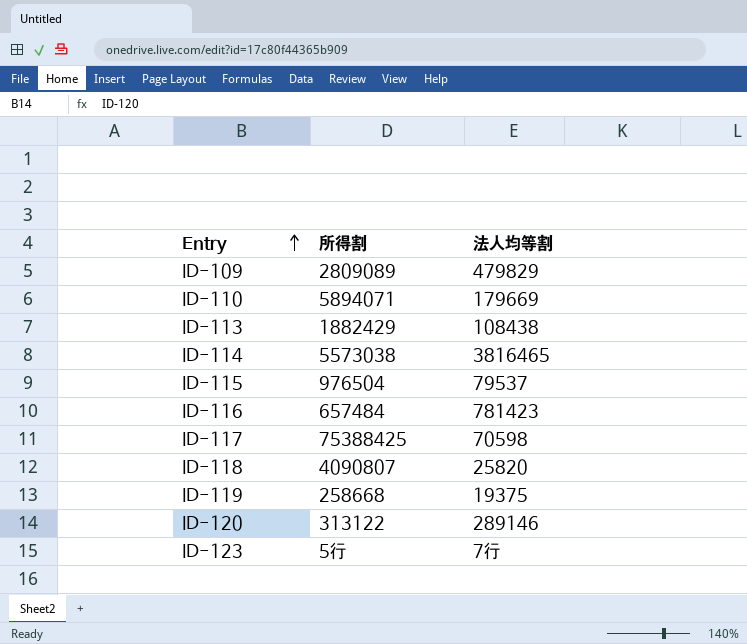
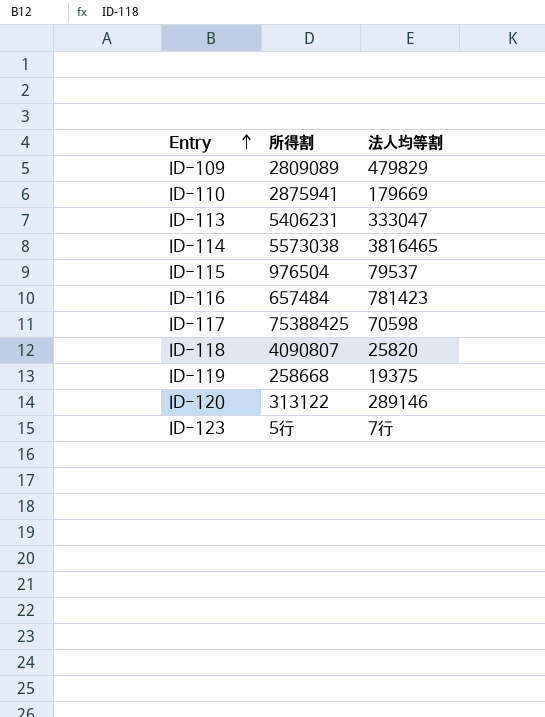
ID-110 | 所得割: 5894071 -> 2875941
ID-113 | 所得割: 1882429 -> 5406231
ID-113 | 法人均等割: 108438 -> 333047

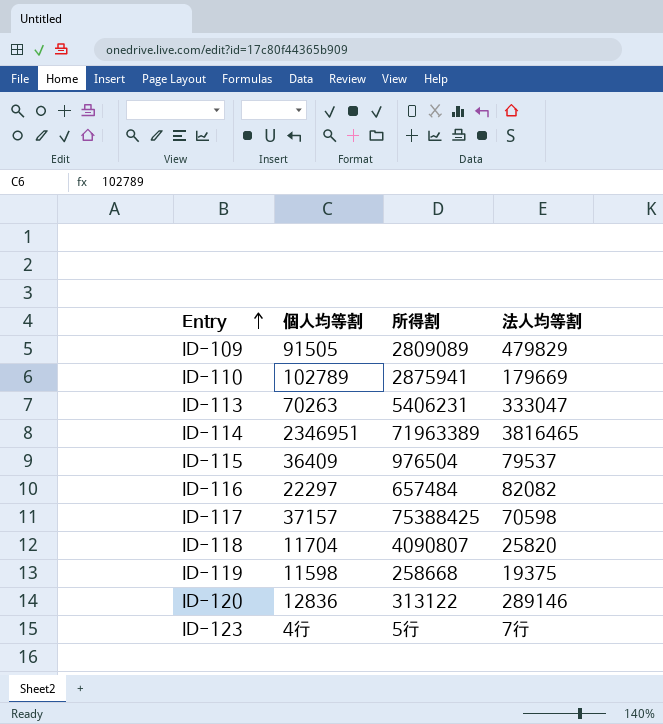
column 個人均等割 | position: none -> 2
ID-114 | 所得割: 5573038 -> 71963389
ID-116 | 法人均等割: 781423 -> 82082

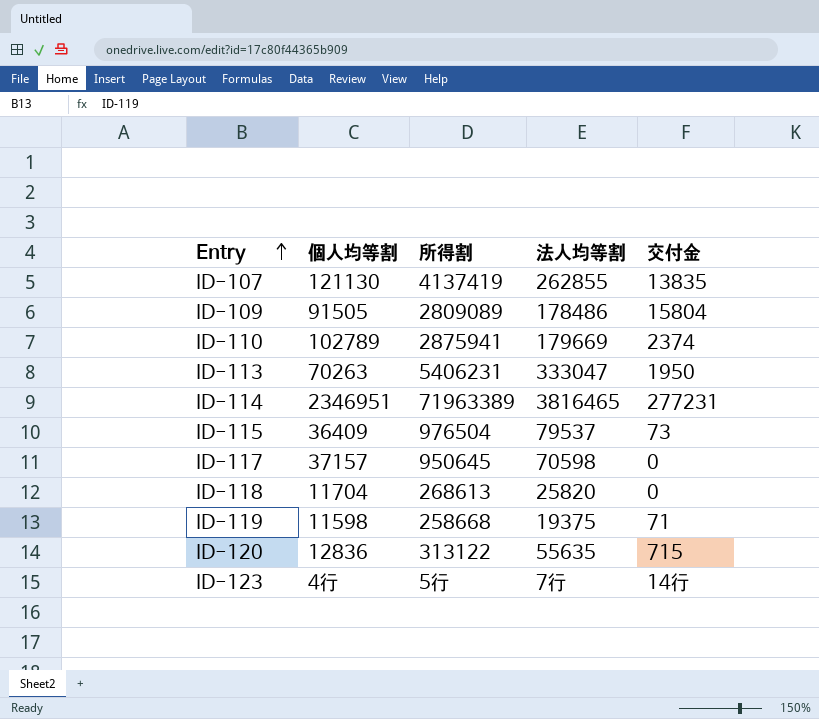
column 交付金 | position: none -> 5
row ID-116: 22297 | 657484 | 82082 -> none
row ID-107: none -> 121130 | 4137419 | 262855 | 13835
ID-109 | 法人均等割: 479829 -> 178486
ID-117 | 所得割: 75388425 -> 950645
ID-118 | 所得割: 4090807 -> 268613
ID-120 | 法人均等割: 289146 -> 55635

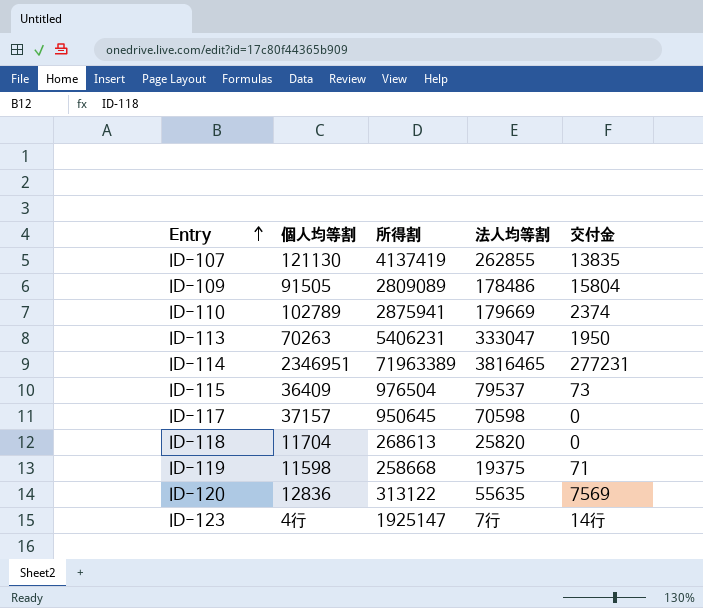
ID-120 | 交付金: 715 -> 7569
ID-123 | 所得割: 5行 -> 1925147

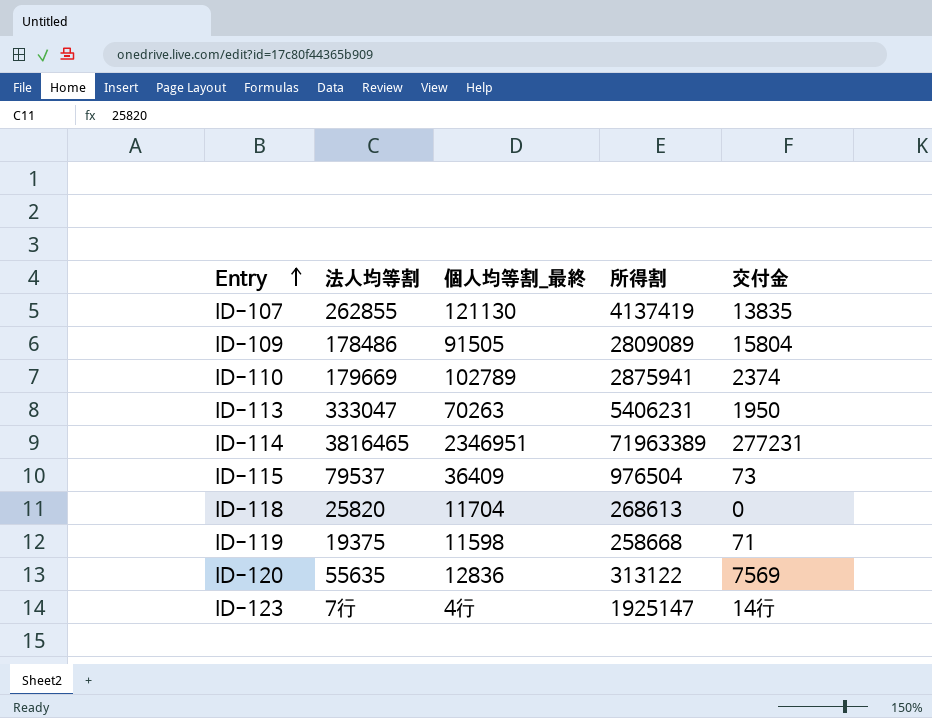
column 法人均等割 | position: 4 -> 2
column name: 個人均等割 -> 個人均等割_最終
row ID-117: 37157 | 950645 | 70598 | 0 -> none

